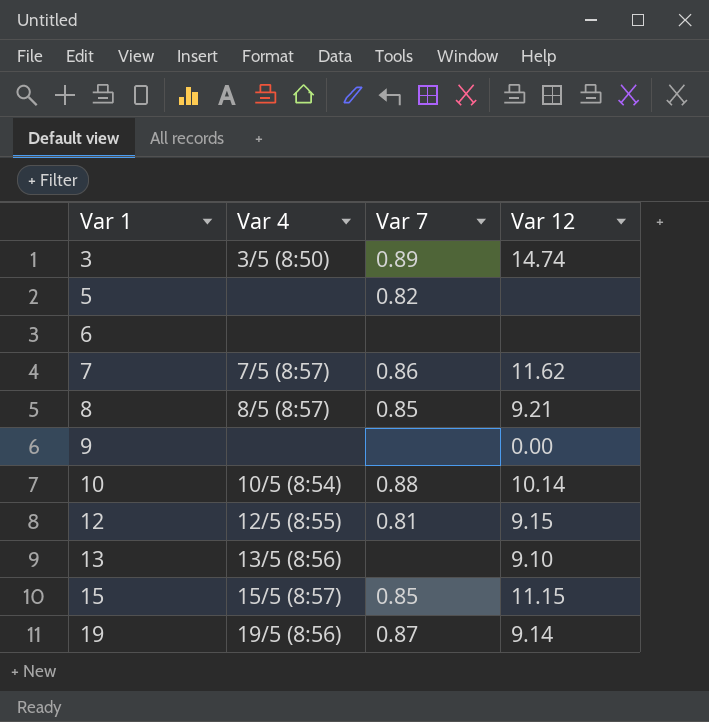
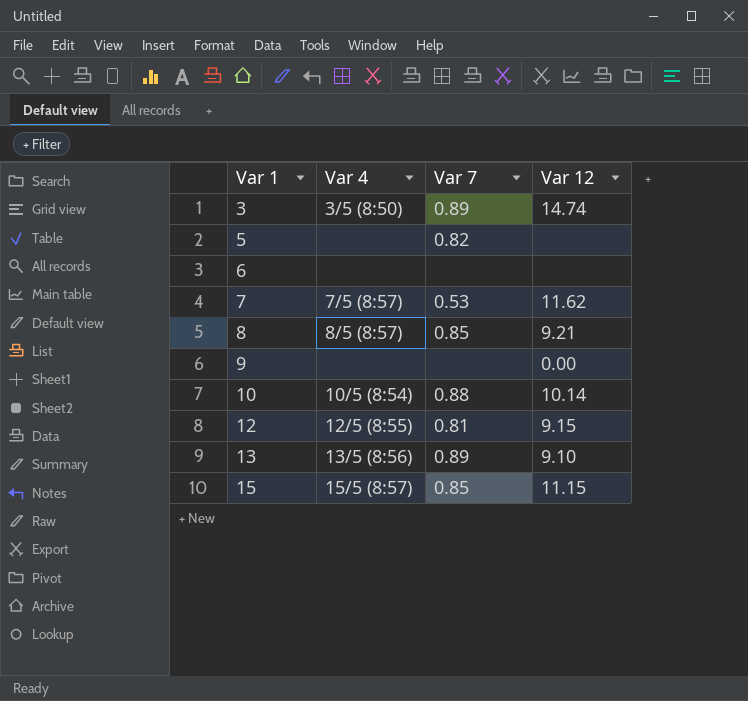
row 19: 19/5 (8:56) | 0.87 | 9.14 -> none
7 | Var 7: 0.86 -> 0.53
13 | Var 7: none -> 0.89

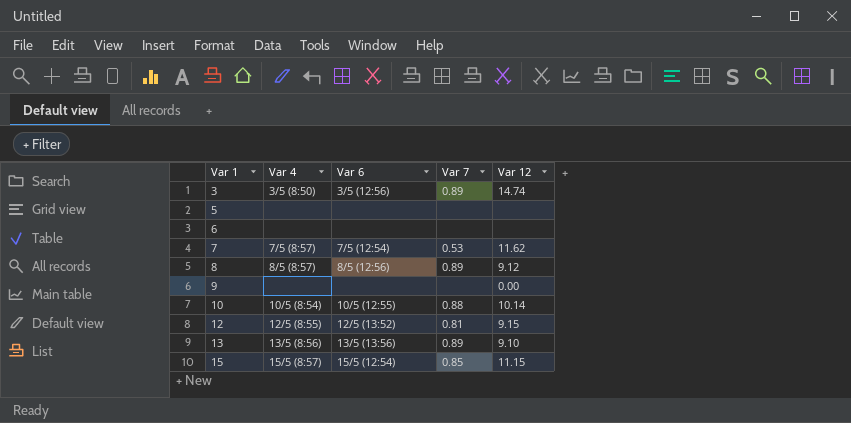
column Var 6 | position: none -> 3
5 | Var 7: 0.82 -> none
8 | Var 7: 0.85 -> 0.89
8 | Var 12: 9.21 -> 9.12

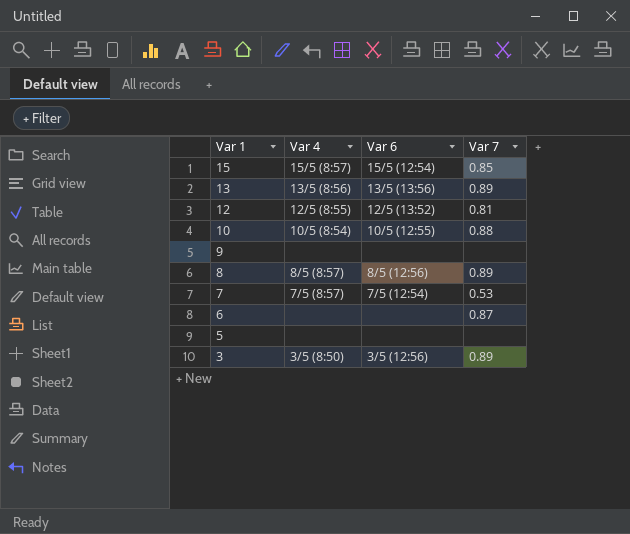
row order: Var 1 ascending -> Var 1 descending
column Var 12 | position: 5 -> none
6 | Var 7: none -> 0.87

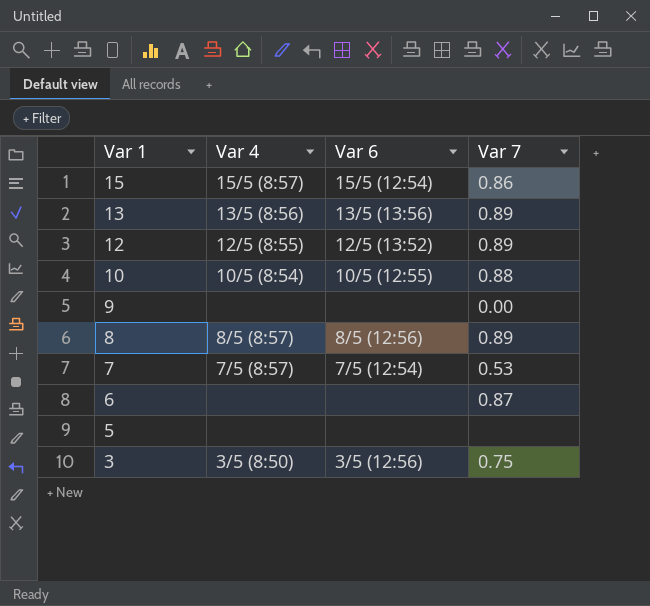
15 | Var 7: 0.85 -> 0.86
12 | Var 7: 0.81 -> 0.89
9 | Var 7: none -> 0.00
3 | Var 7: 0.89 -> 0.75

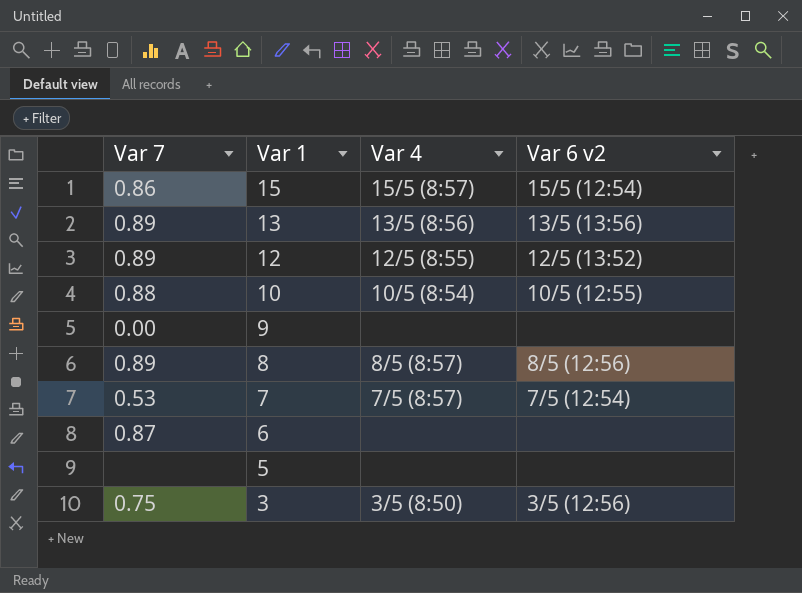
column Var 7 | position: 4 -> 1
column name: Var 6 -> Var 6 v2

